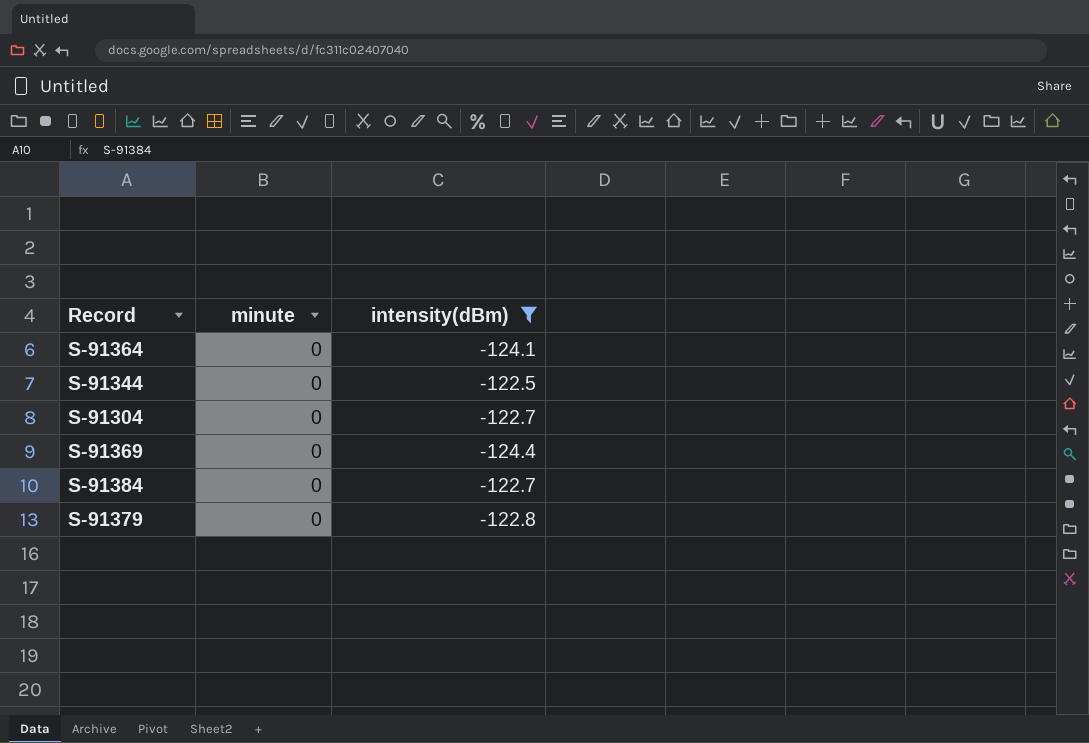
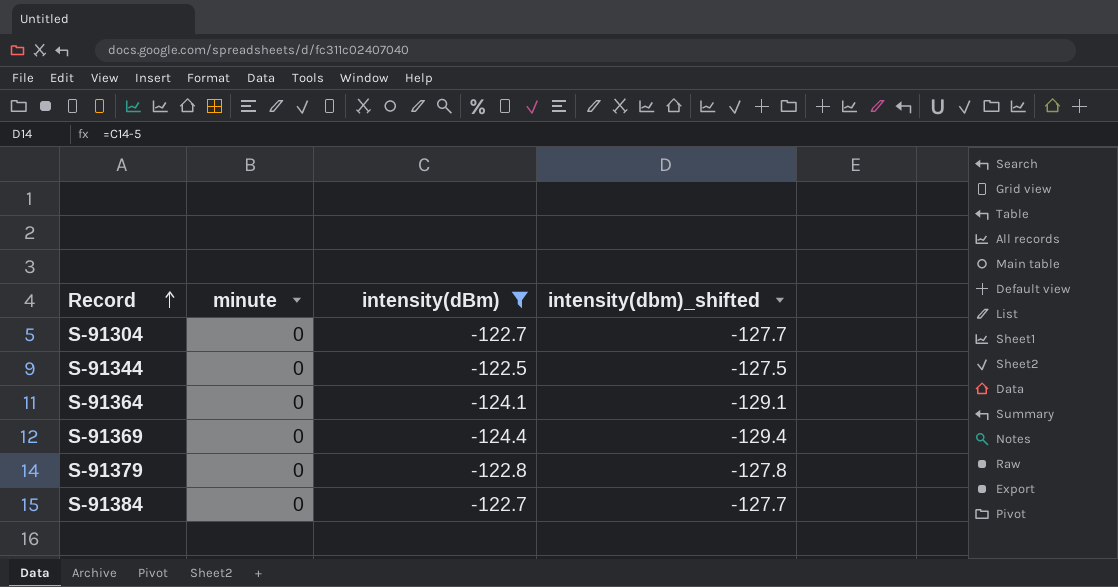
row order: none -> Record ascending
column intensity(dbm)_shifted | formula: none -> [intensity(dBm)] - 5

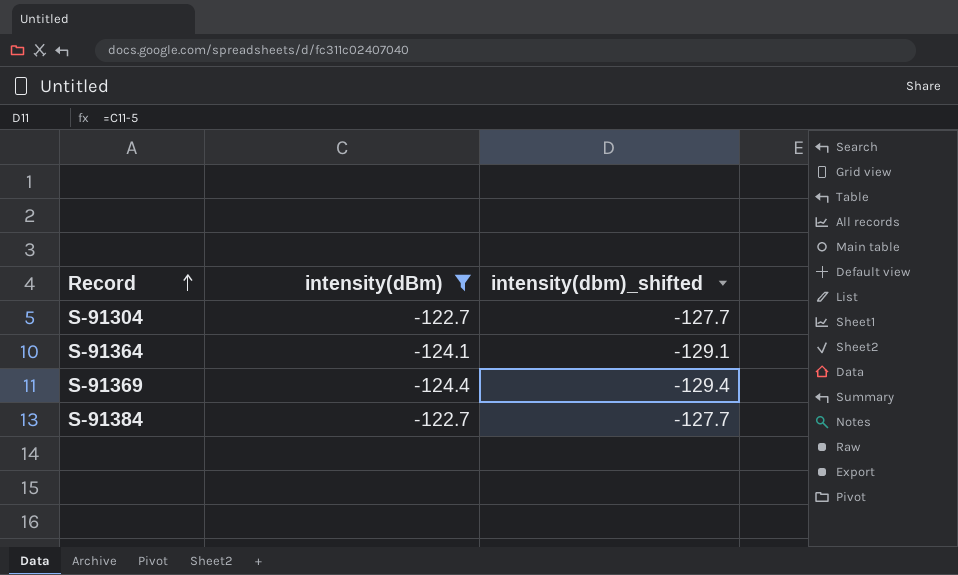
column minute | position: 2 -> none
row S-91344: 0 | -122.5 | -127.5 -> none
row S-91379: 0 | -122.8 | -127.8 -> none

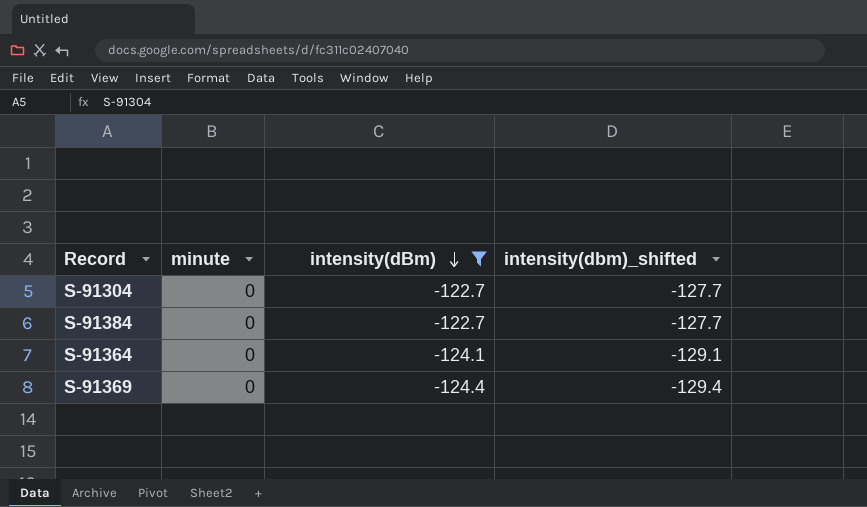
row order: Record ascending -> intensity(dBm) descending
column minute | position: none -> 2

